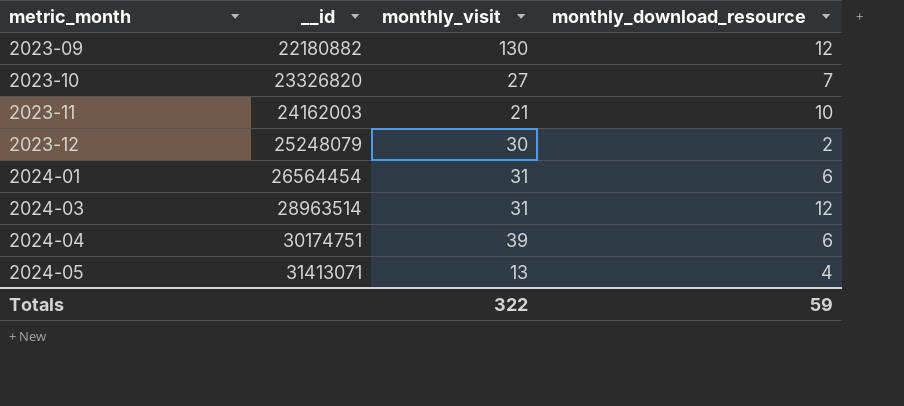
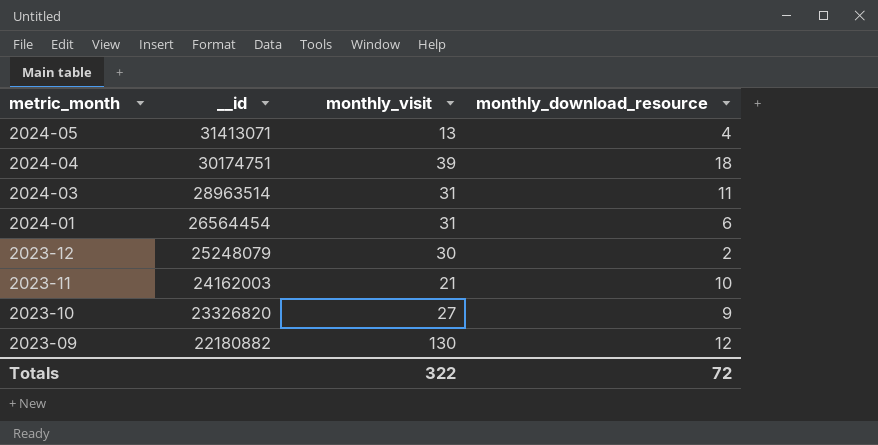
row order: metric_month ascending -> metric_month descending
2024-04 | monthly_download_resource: 6 -> 18
2024-03 | monthly_download_resource: 12 -> 11
2023-10 | monthly_download_resource: 7 -> 9
Totals | monthly_download_resource: 59 -> 72

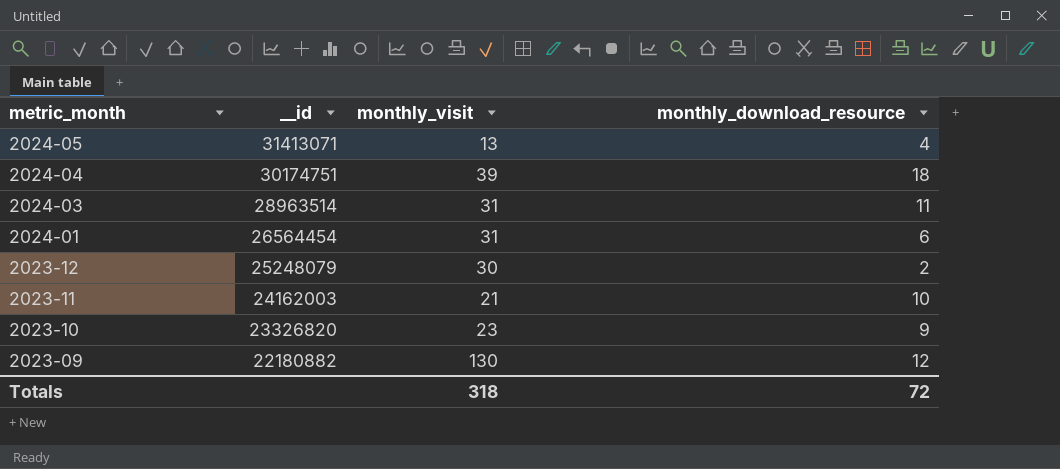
2023-10 | monthly_visit: 27 -> 23
Totals | monthly_visit: 322 -> 318

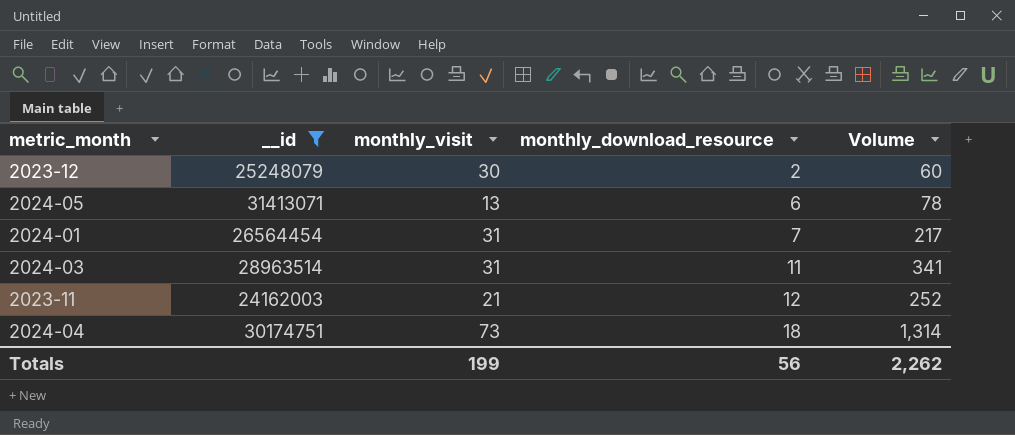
filter: none -> __id >= 24162003
row order: metric_month descending -> monthly_download_resource ascending
column Volume | formula: none -> [monthly_visit] * [monthly_download_resource]
2024-05 | monthly_download_resource: 4 -> 6
2024-01 | monthly_download_resource: 6 -> 7
2023-11 | monthly_download_resource: 10 -> 12
2024-04 | monthly_visit: 39 -> 73
Totals | monthly_visit: 318 -> 199
Totals | monthly_download_resource: 72 -> 56

